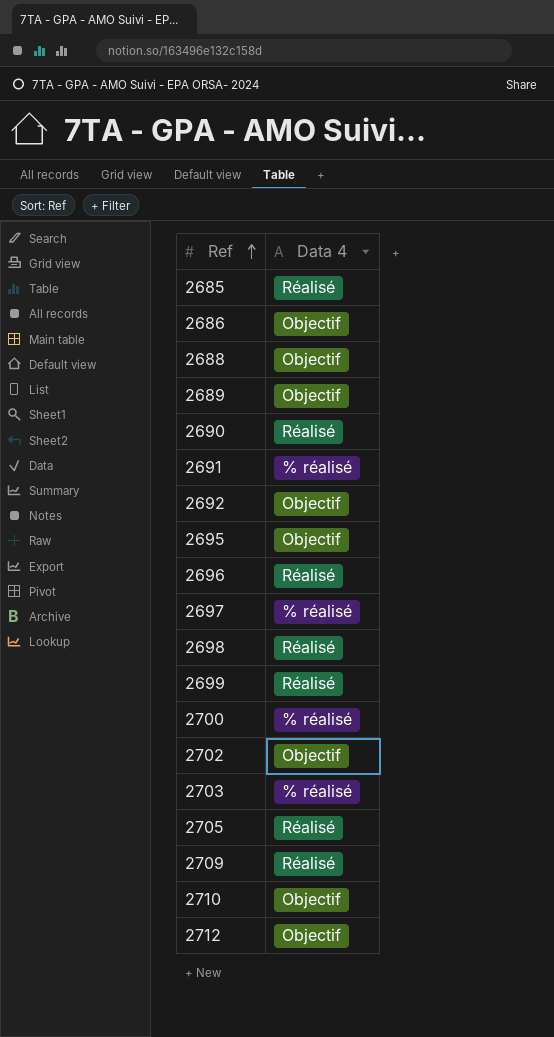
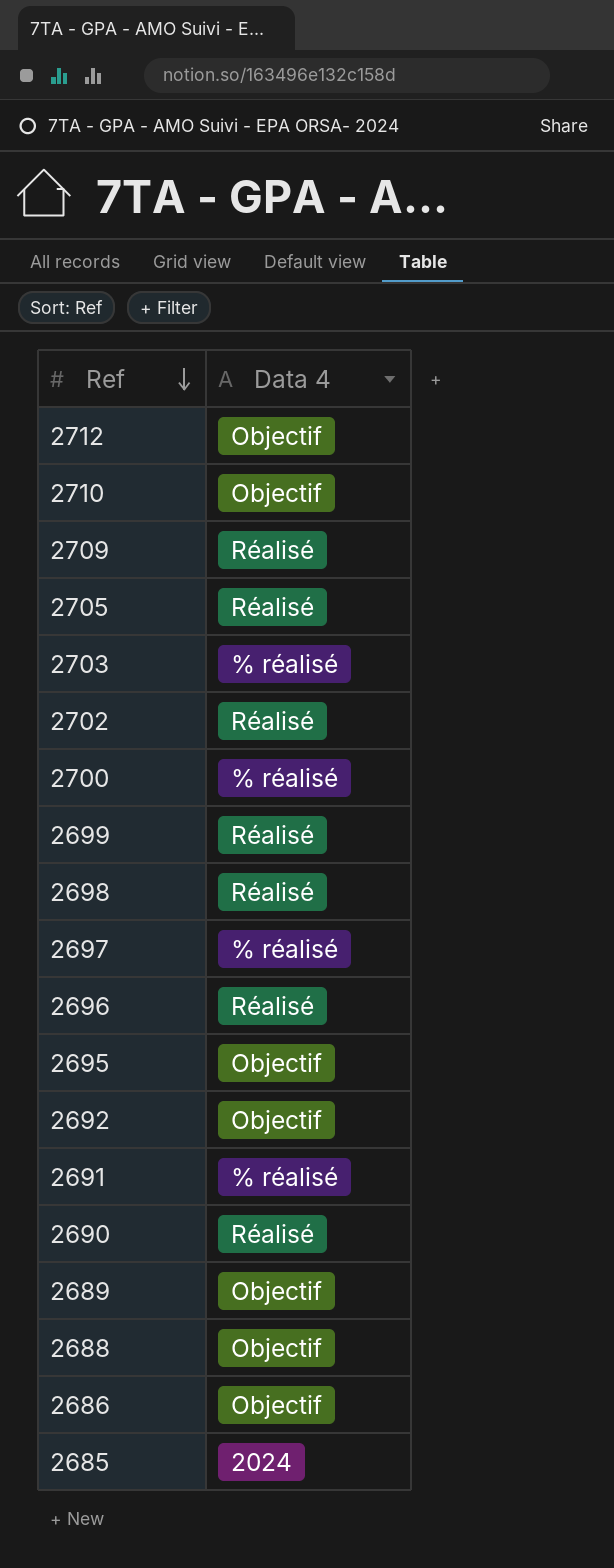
row order: Ref ascending -> Ref descending
2702 | Data 4: Objectif -> Réalisé
2685 | Data 4: Réalisé -> 2024

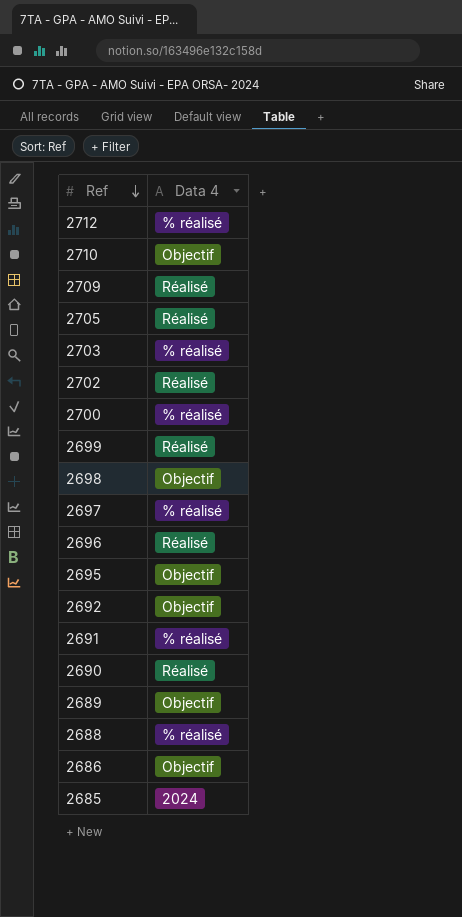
2712 | Data 4: Objectif -> % réalisé
2698 | Data 4: Réalisé -> Objectif
2688 | Data 4: Objectif -> % réalisé

